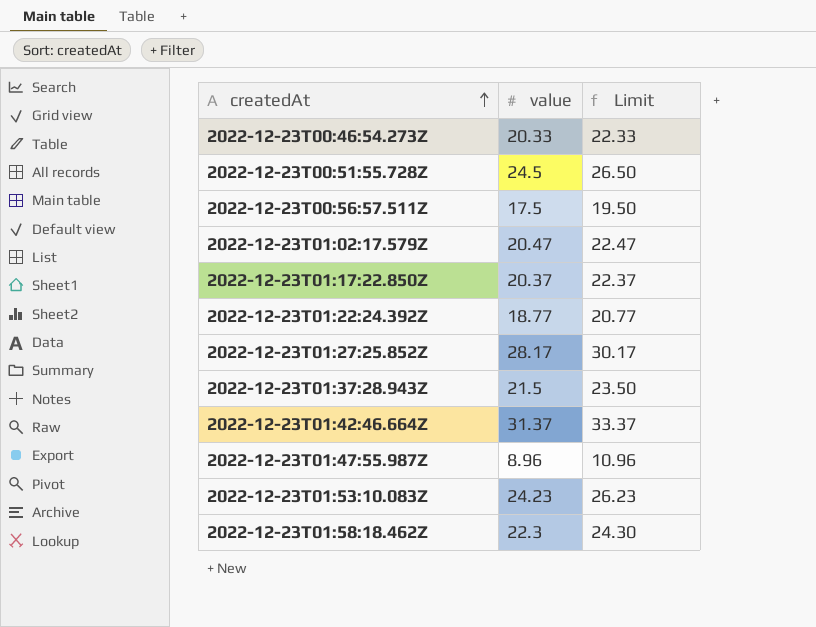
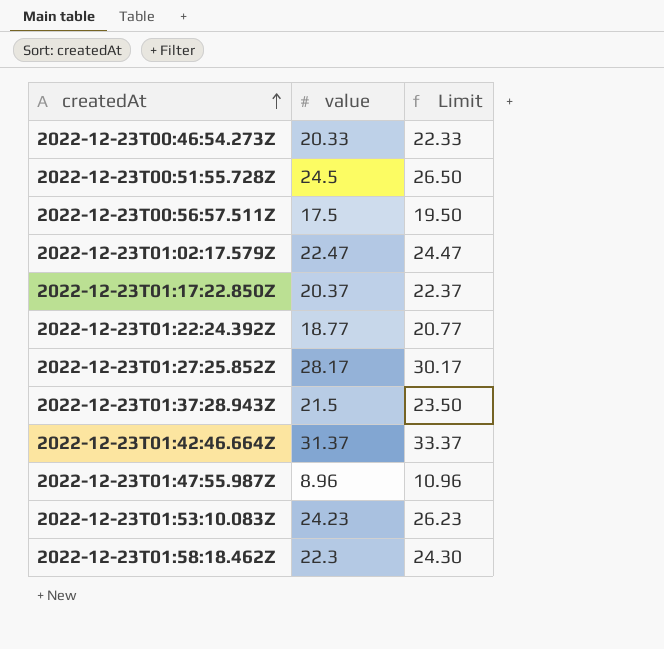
2022-12-23T01:02:17.579Z | value: 20.47 -> 22.47
2022-12-23T01:02:17.579Z | Limit: 22.47 -> 24.47

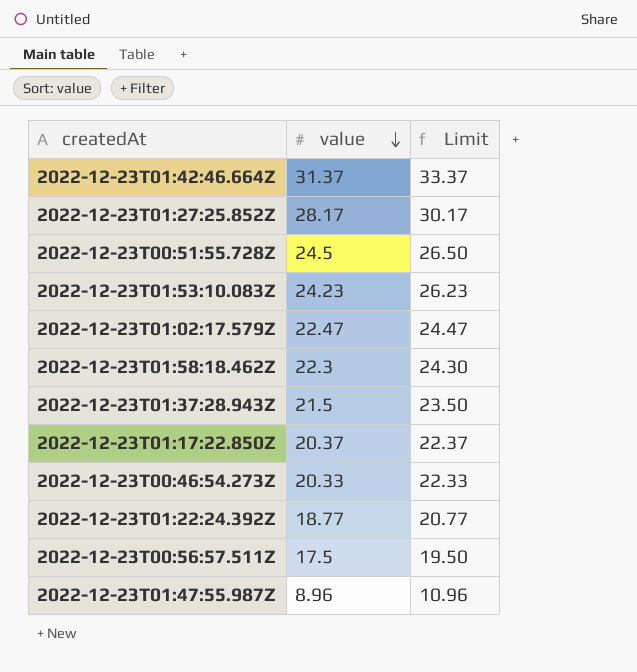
row order: createdAt ascending -> value descending

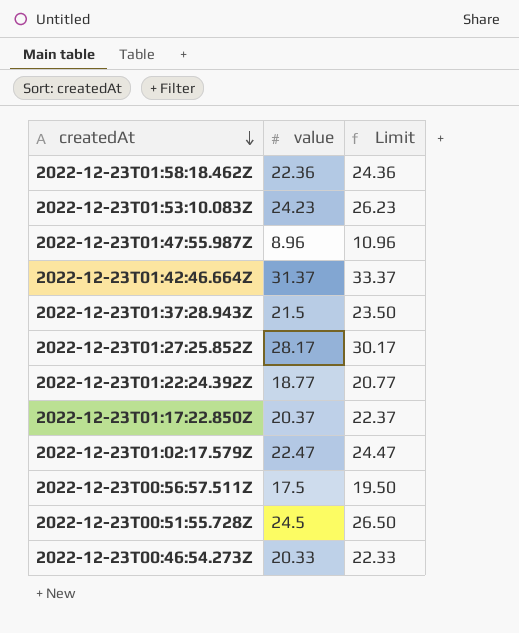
row order: value descending -> createdAt descending
2022-12-23T01:58:18.462Z | value: 22.3 -> 22.36
2022-12-23T01:58:18.462Z | Limit: 24.30 -> 24.36

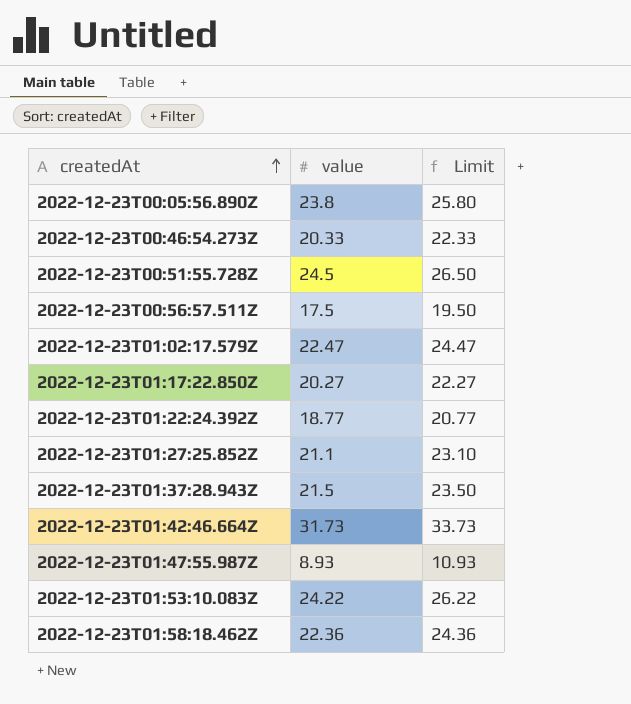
row order: createdAt descending -> createdAt ascending
row 2022-12-23T00:05:56.890Z: none -> 23.8 | 25.80
2022-12-23T01:17:22.850Z | value: 20.37 -> 20.27
2022-12-23T01:17:22.850Z | Limit: 22.37 -> 22.27
2022-12-23T01:27:25.852Z | value: 28.17 -> 21.1
2022-12-23T01:27:25.852Z | Limit: 30.17 -> 23.10
2022-12-23T01:42:46.664Z | value: 31.37 -> 31.73
2022-12-23T01:42:46.664Z | Limit: 33.37 -> 33.73
2022-12-23T01:47:55.987Z | value: 8.96 -> 8.93
2022-12-23T01:47:55.987Z | Limit: 10.96 -> 10.93
2022-12-23T01:53:10.083Z | value: 24.23 -> 24.22
2022-12-23T01:53:10.083Z | Limit: 26.23 -> 26.22

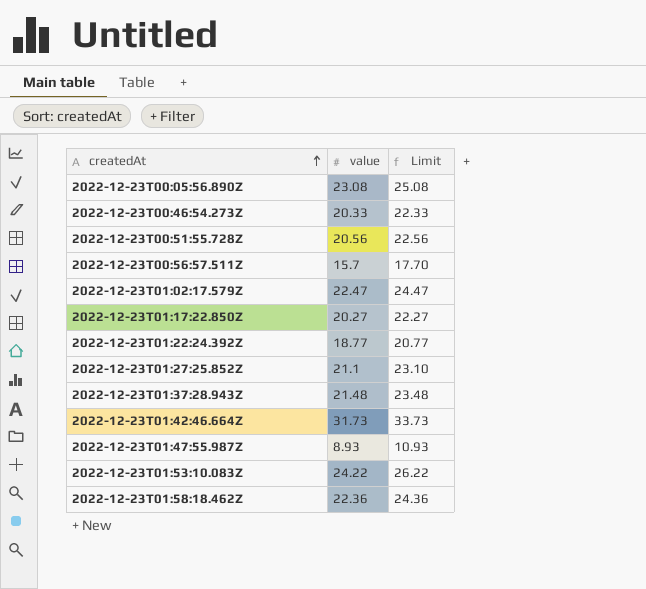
2022-12-23T00:05:56.890Z | value: 23.8 -> 23.08
2022-12-23T00:05:56.890Z | Limit: 25.80 -> 25.08
2022-12-23T00:51:55.728Z | value: 24.5 -> 20.56
2022-12-23T00:51:55.728Z | Limit: 26.50 -> 22.56
2022-12-23T00:56:57.511Z | value: 17.5 -> 15.7
2022-12-23T00:56:57.511Z | Limit: 19.50 -> 17.70
2022-12-23T01:37:28.943Z | value: 21.5 -> 21.48
2022-12-23T01:37:28.943Z | Limit: 23.50 -> 23.48

